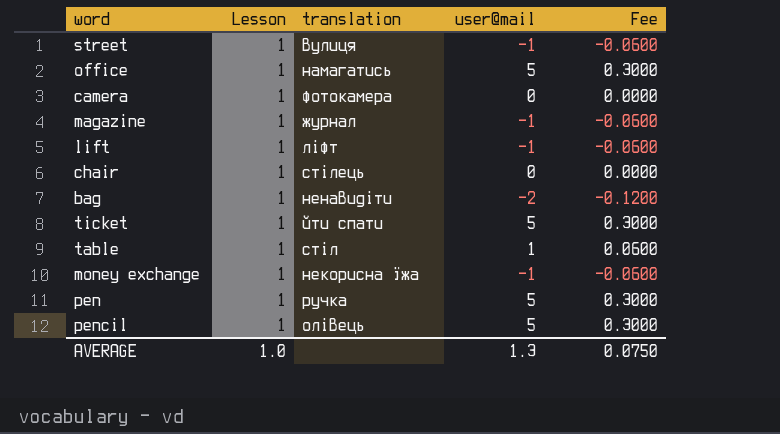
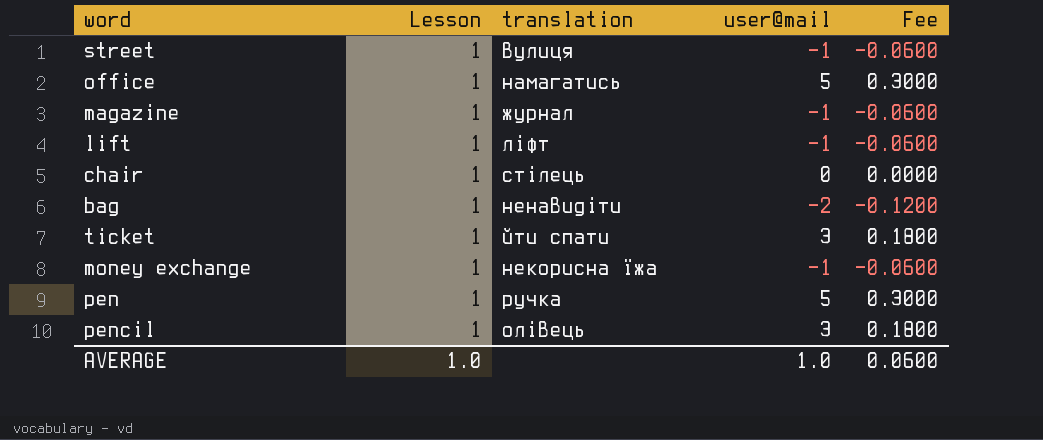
row camera: 1 | фотокамера | 0 | 0.0000 -> none
row table: 1 | стіл | 1 | 0.0600 -> none
ticket | user@mail: 5 -> 3
ticket | Fee: 0.3000 -> 0.1800
pencil | user@mail: 5 -> 3
pencil | Fee: 0.3000 -> 0.1800
AVERAGE | user@mail: 1.3 -> 1.0
AVERAGE | Fee: 0.0750 -> 0.0600

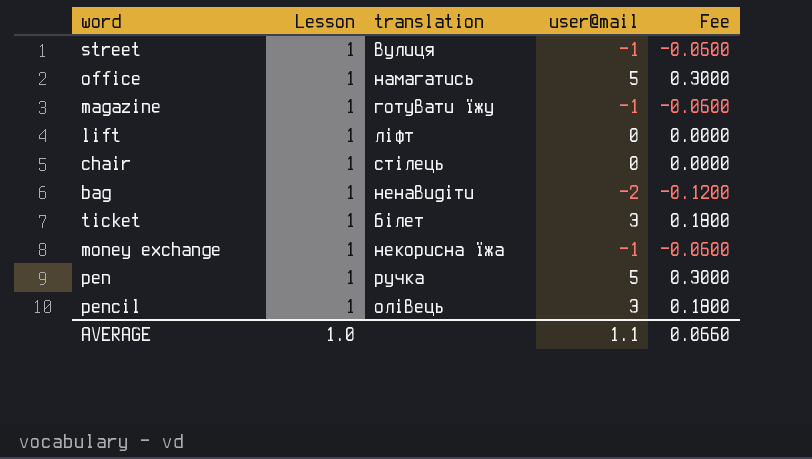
magazine | translation: журнал -> готувати їжу
lift | user@mail: -1 -> 0
lift | Fee: -0.0600 -> 0.0000
ticket | translation: йти спати -> білет
AVERAGE | user@mail: 1.0 -> 1.1
AVERAGE | Fee: 0.0600 -> 0.0660

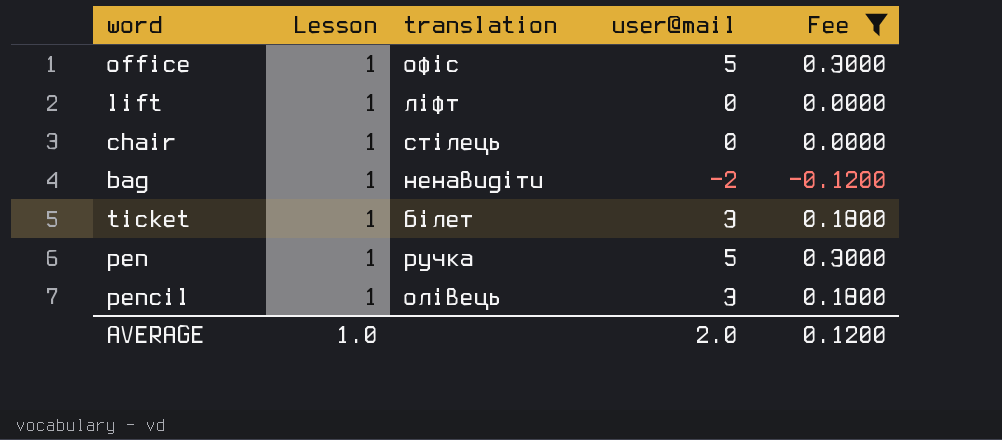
filter: none -> Fee != -0.0600
office | translation: намагатись -> офіс
AVERAGE | user@mail: 1.1 -> 2.0
AVERAGE | Fee: 0.0660 -> 0.1200

